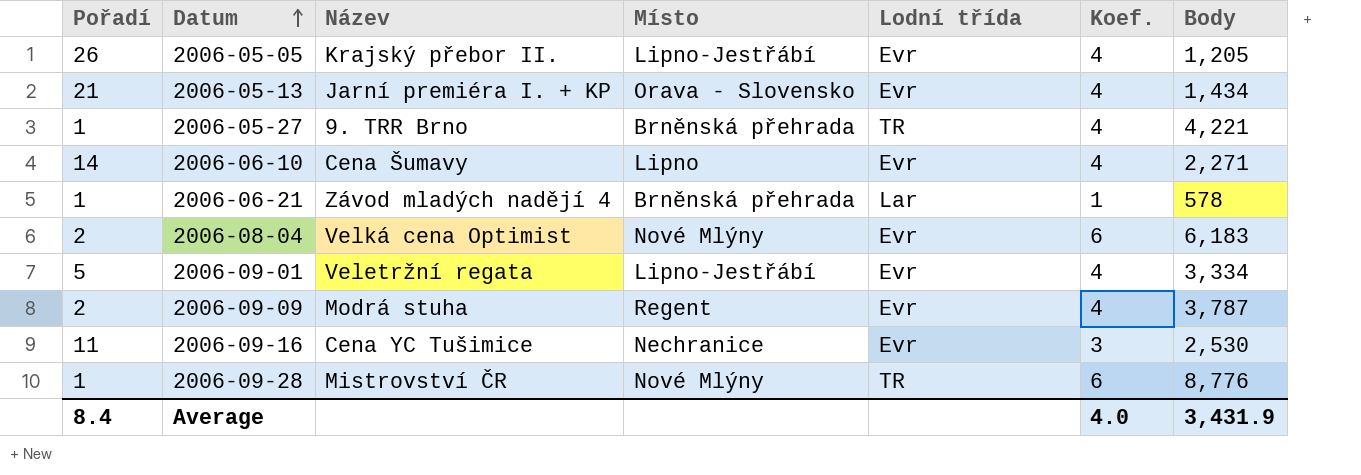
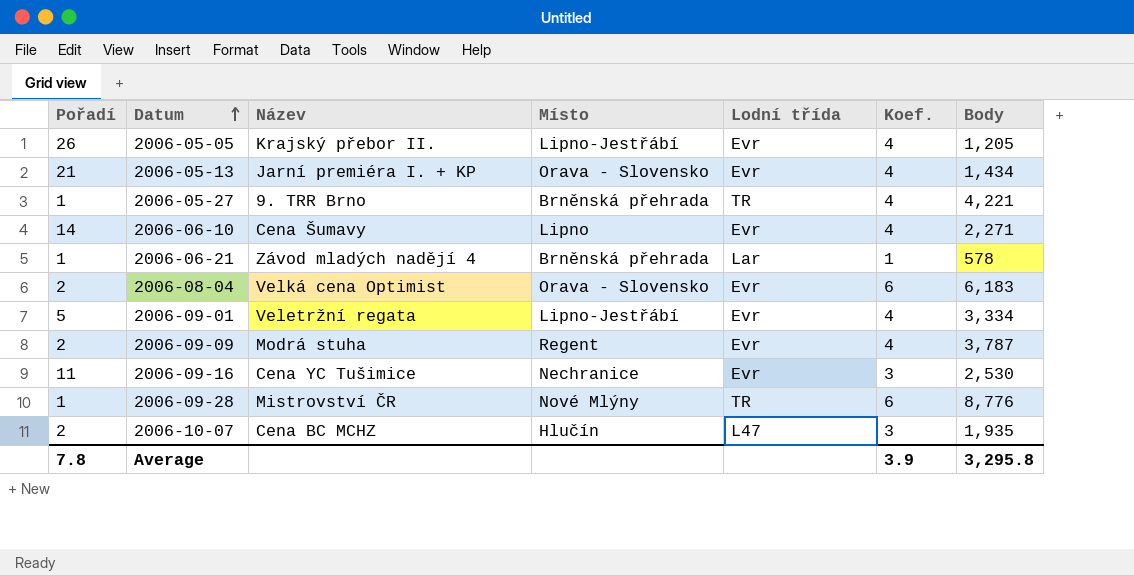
2006-08-04 | Místo: Nové Mlýny -> Orava - Slovensko
row 2006-10-07: none -> 2 | Cena BC MCHZ | Hlučín | L47 | 3 | 1,935
Average | Pořadí: 8.4 -> 7.8
Average | Koef.: 4.0 -> 3.9
Average | Body: 3,431.9 -> 3,295.8

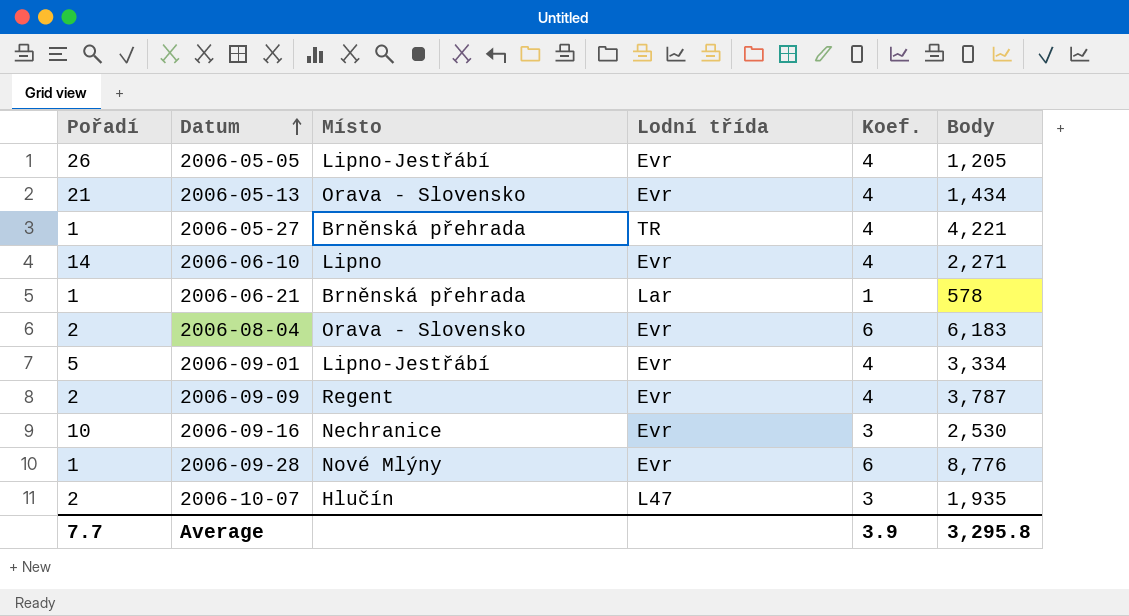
column Název | position: 3 -> none
2006-09-16 | Pořadí: 11 -> 10
2006-09-28 | Lodní třída: TR -> Evr
Average | Pořadí: 7.8 -> 7.7

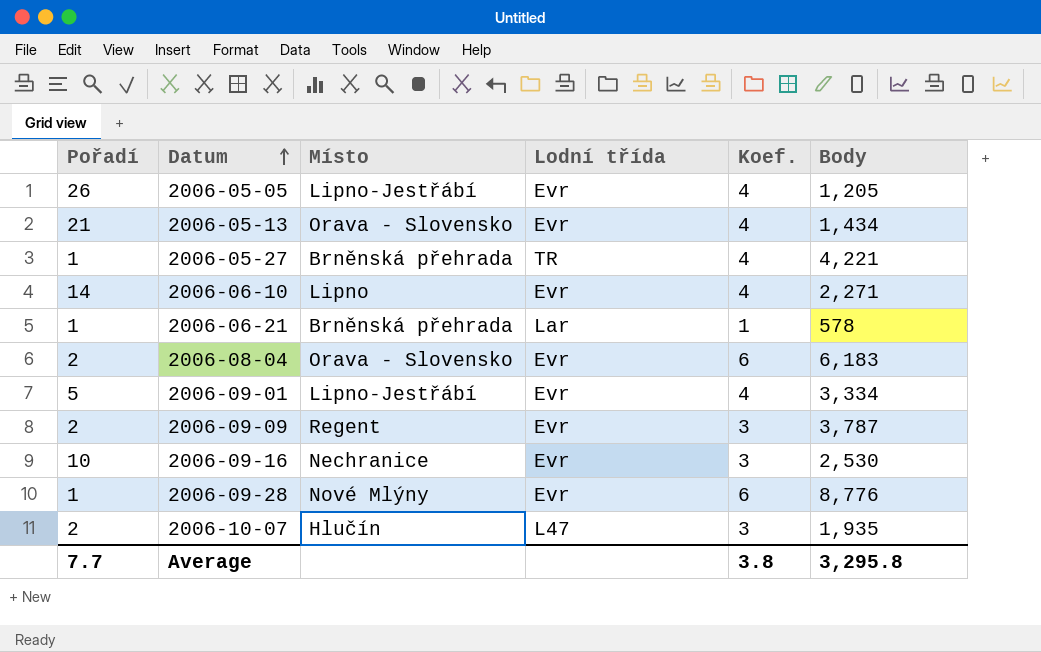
2006-09-09 | Koef.: 4 -> 3
Average | Koef.: 3.9 -> 3.8

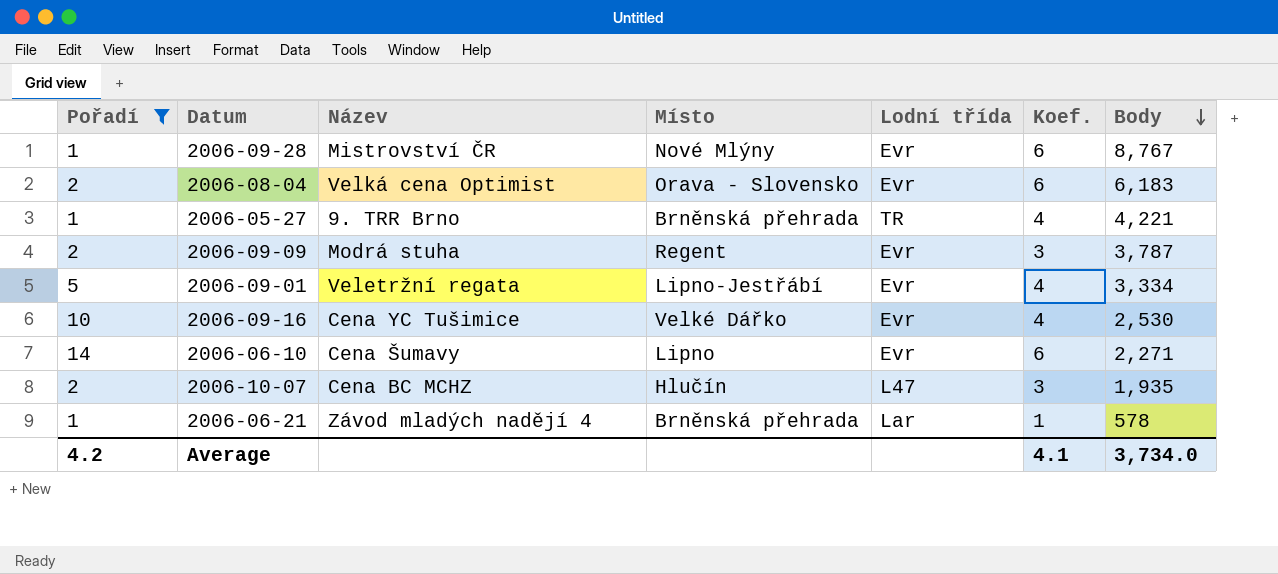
filter: none -> Pořadí <= 14
row order: Datum ascending -> Body descending
column Název | position: none -> 3
2006-09-28 | Body: 8,776 -> 8,767
2006-09-16 | Místo: Nechranice -> Velké Dářko
2006-09-16 | Koef.: 3 -> 4
2006-06-10 | Koef.: 4 -> 6
Average | Pořadí: 7.7 -> 4.2
Average | Koef.: 3.8 -> 4.1
Average | Body: 3,295.8 -> 3,734.0

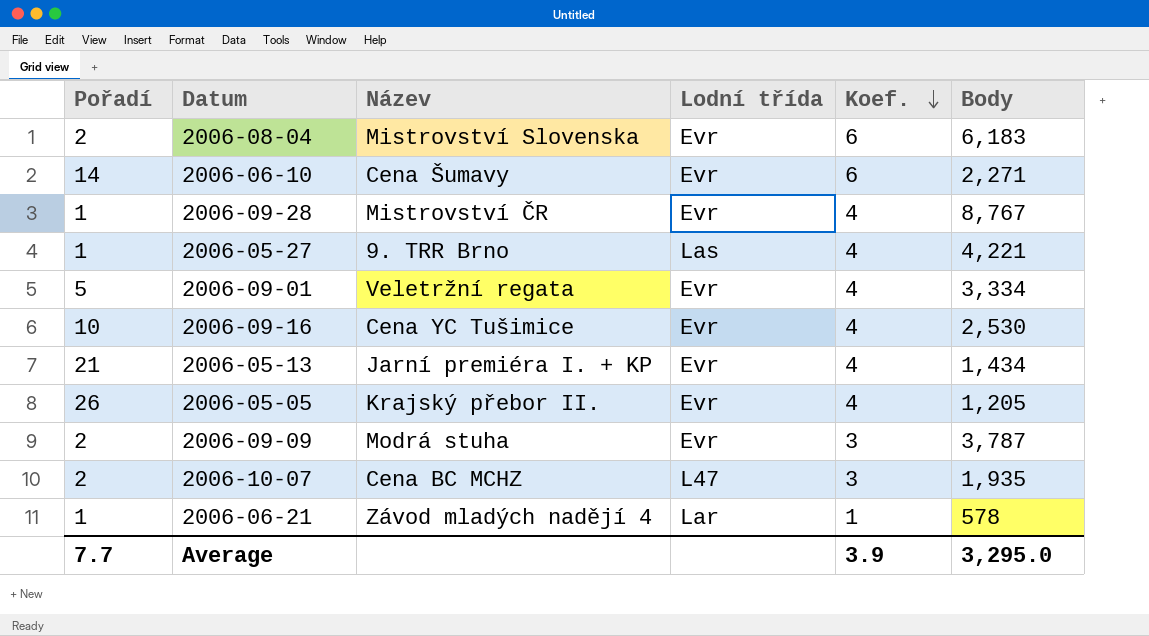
filter: Pořadí <= 14 -> none
row order: Body descending -> Koef. descending
column Místo | position: 4 -> none
2006-08-04 | Název: Velká cena Optimist -> Mistrovství Slovenska
2006-09-28 | Koef.: 6 -> 4
2006-05-27 | Lodní třída: TR -> Las
Average | Pořadí: 4.2 -> 7.7
Average | Koef.: 4.1 -> 3.9
Average | Body: 3,734.0 -> 3,295.0

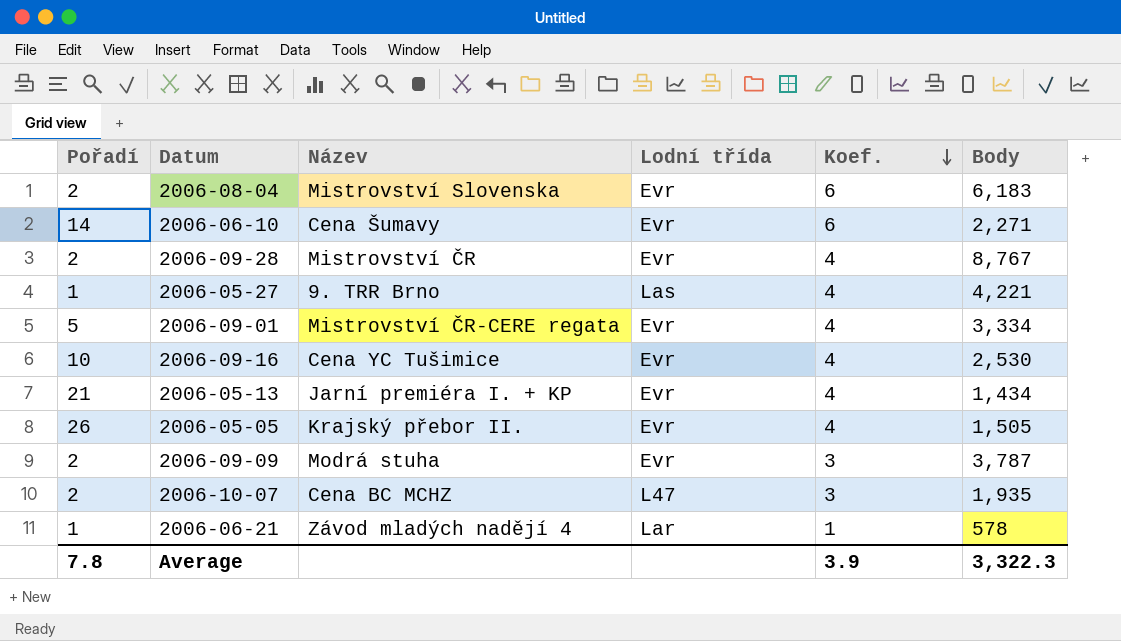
2006-09-28 | Pořadí: 1 -> 2
2006-09-01 | Název: Veletržní regata -> Mistrovství ČR-CERE regata
2006-05-05 | Body: 1,205 -> 1,505
Average | Pořadí: 7.7 -> 7.8
Average | Body: 3,295.0 -> 3,322.3

